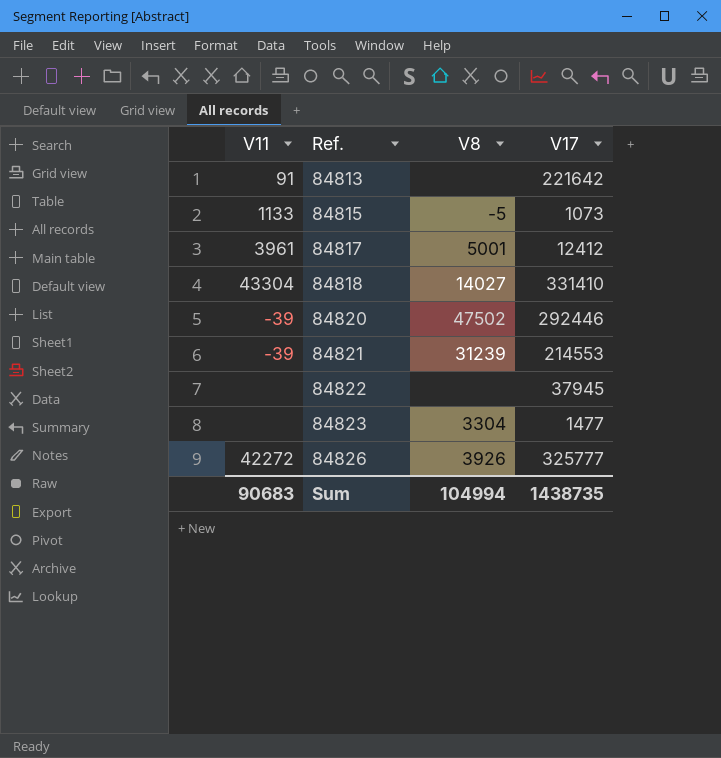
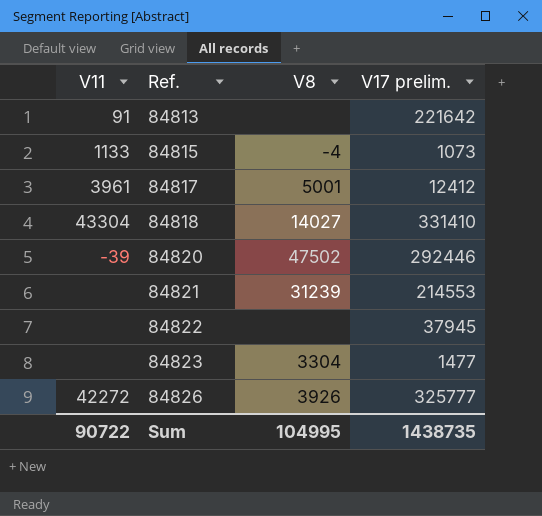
column name: V17 -> V17 prelim.
84815 | V8: -5 -> -4
84821 | V11: -39 -> none
Sum | V11: 90683 -> 90722
Sum | V8: 104994 -> 104995

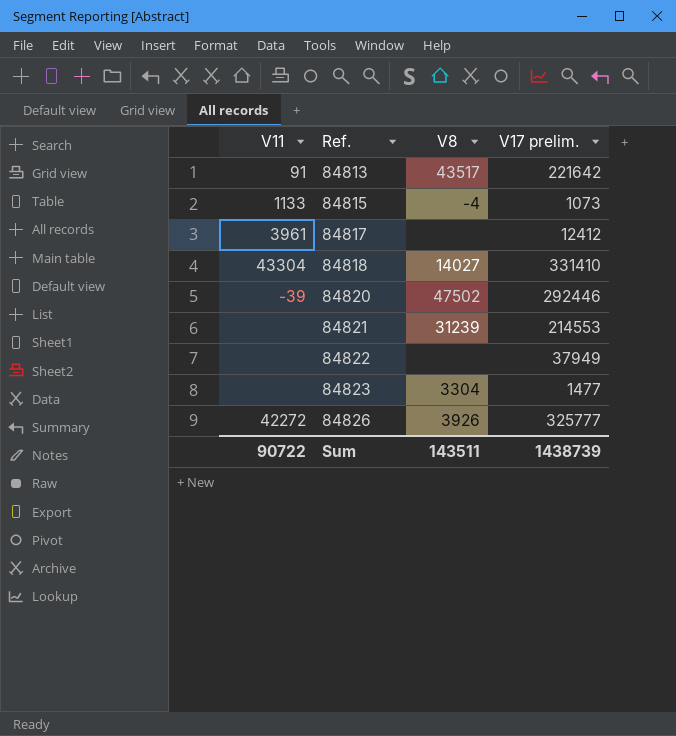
84813 | V8: none -> 43517
84817 | V8: 5001 -> none
84822 | V17 prelim.: 37945 -> 37949
Sum | V8: 104995 -> 143511
Sum | V17 prelim.: 1438735 -> 1438739

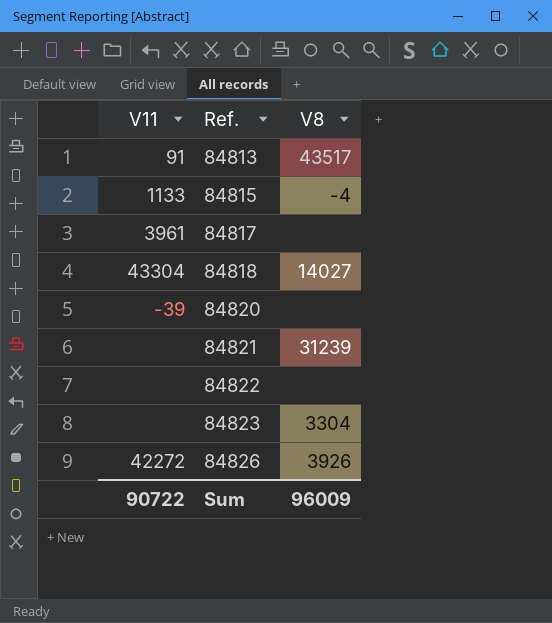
column V17 prelim. | position: 4 -> none
84820 | V8: 47502 -> none
Sum | V8: 143511 -> 96009

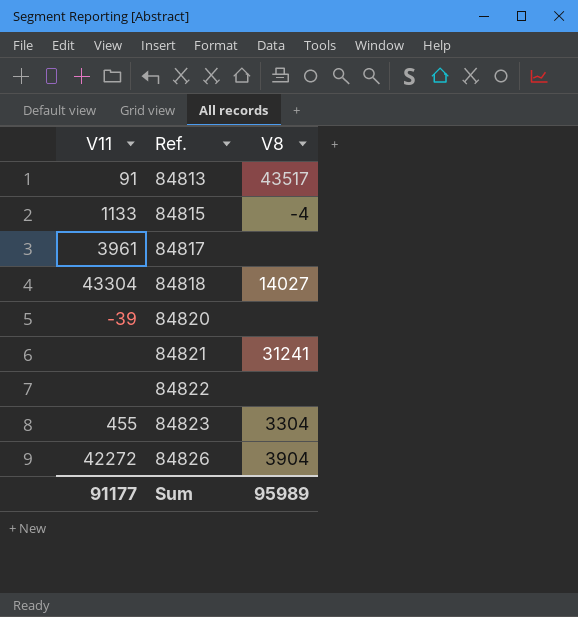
84821 | V8: 31239 -> 31241
84823 | V11: none -> 455
84826 | V8: 3926 -> 3904
Sum | V11: 90722 -> 91177
Sum | V8: 96009 -> 95989

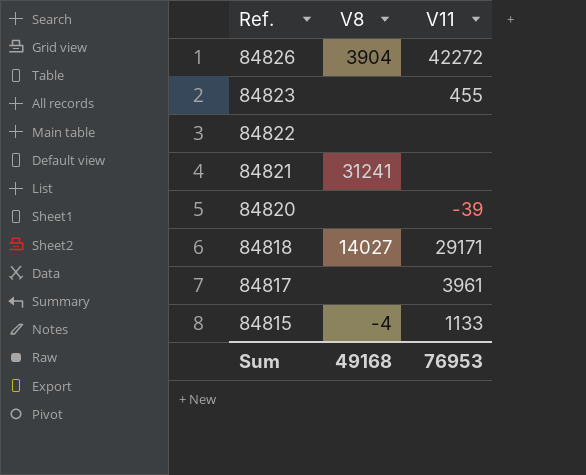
row order: Ref. ascending -> Ref. descending
column V11 | position: 1 -> 3
row 84813: 91 | 43517 -> none
84823 | V8: 3304 -> none
84818 | V11: 43304 -> 29171
Sum | V8: 95989 -> 49168
Sum | V11: 91177 -> 76953

